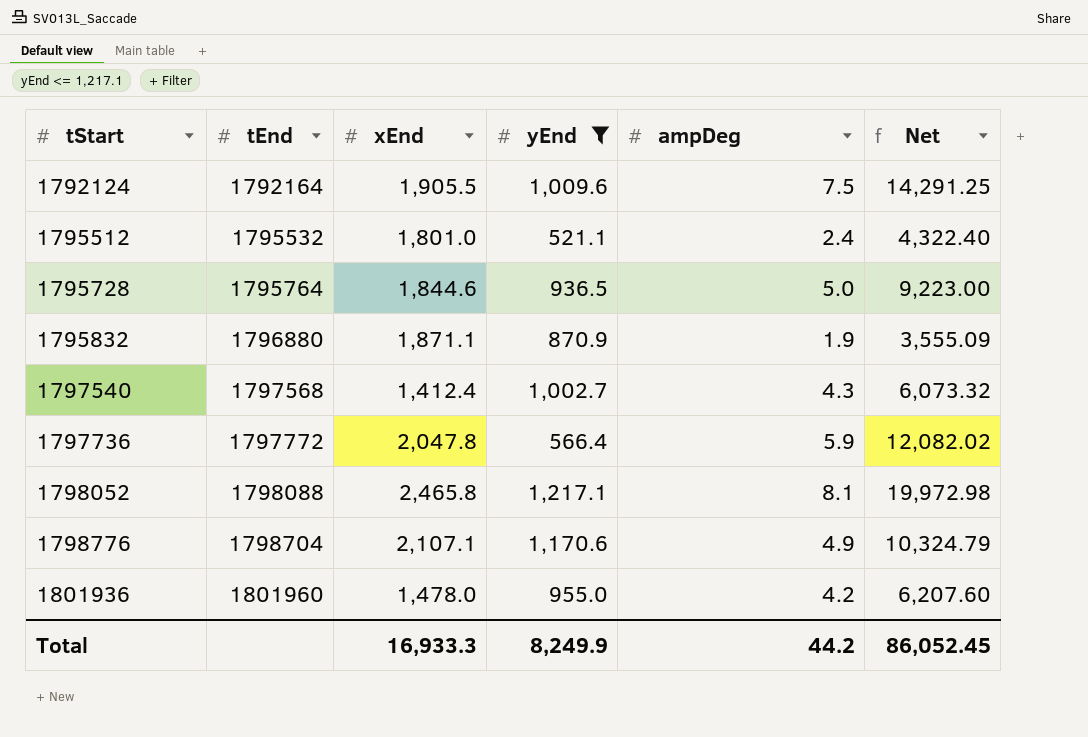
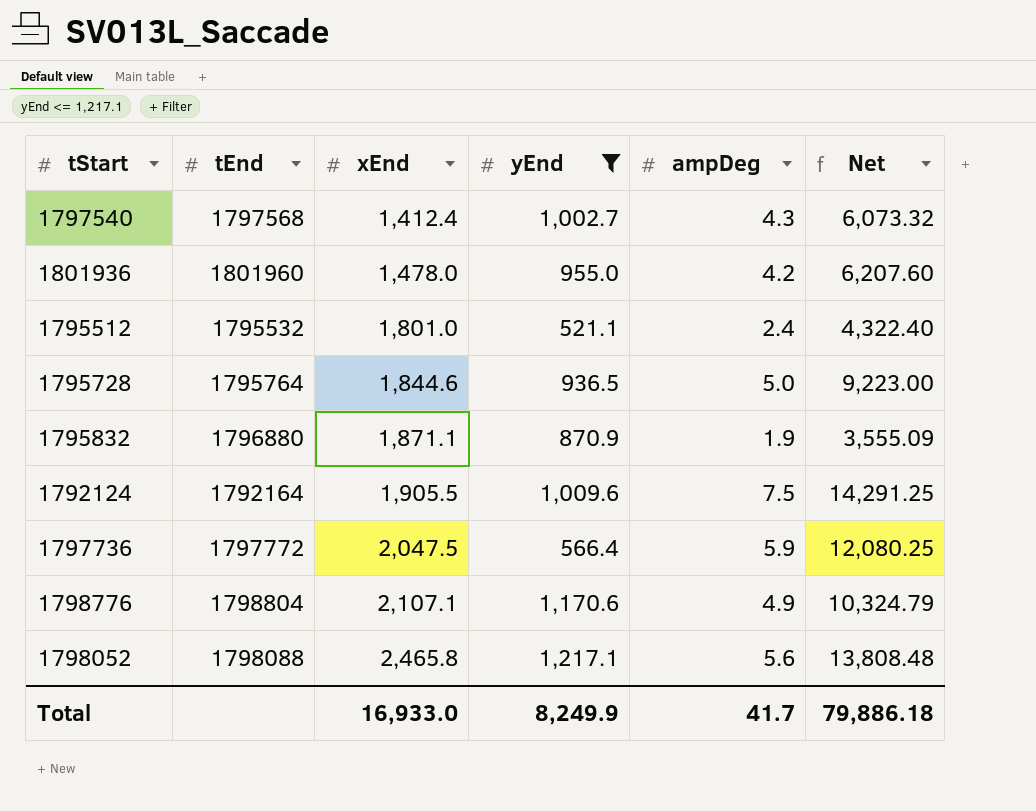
row order: tStart ascending -> xEnd ascending
1797736 | xEnd: 2,047.8 -> 2,047.5
1797736 | Net: 12,082.02 -> 12,080.25
1798776 | tEnd: 1798704 -> 1798804
1798052 | ampDeg: 8.1 -> 5.6
1798052 | Net: 19,972.98 -> 13,808.48
Total | xEnd: 16,933.3 -> 16,933.0
Total | ampDeg: 44.2 -> 41.7
Total | Net: 86,052.45 -> 79,886.18

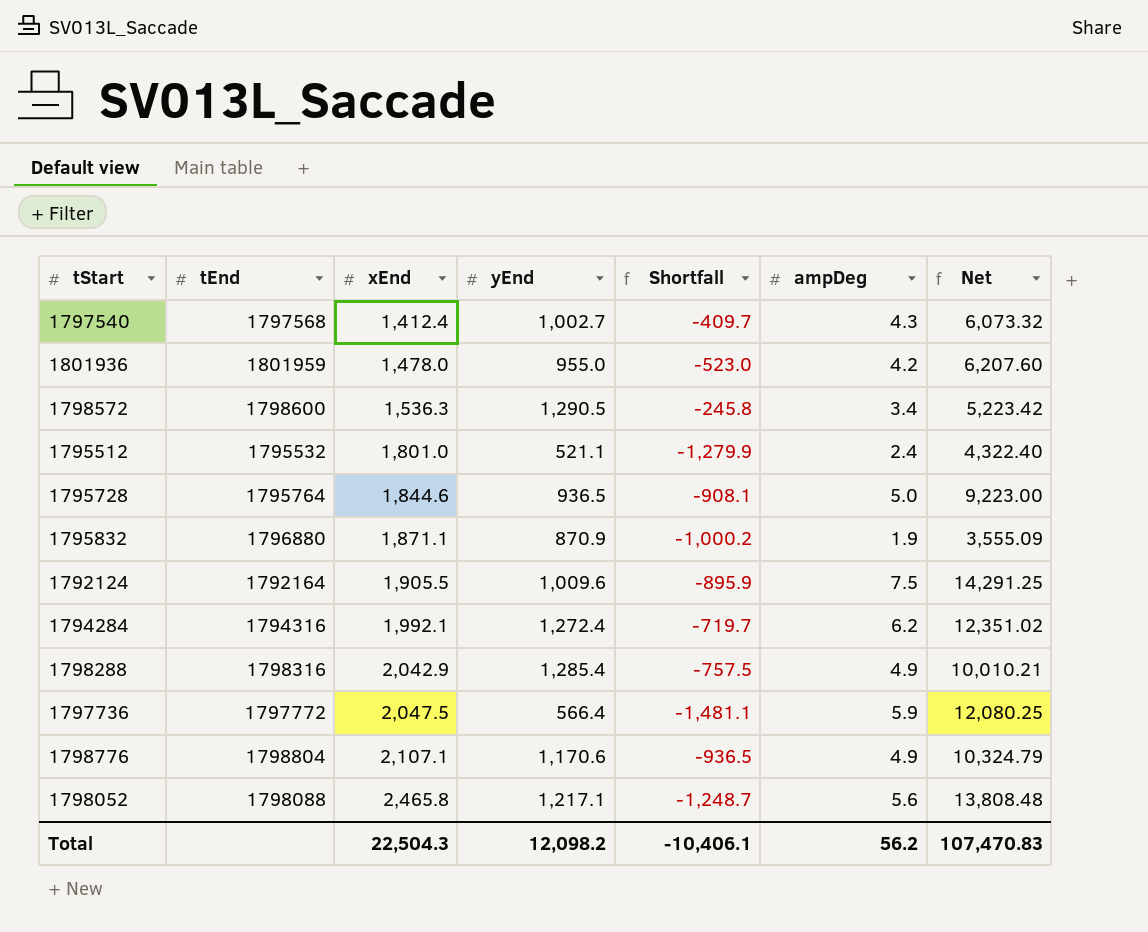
filter: yEnd <= 1,217.1 -> none
column Shortfall | formula: none -> [yEnd] - [xEnd]
1801936 | tEnd: 1801960 -> 1801959
Total | xEnd: 16,933.0 -> 22,504.3
Total | yEnd: 8,249.9 -> 12,098.2
Total | ampDeg: 41.7 -> 56.2
Total | Net: 79,886.18 -> 107,470.83

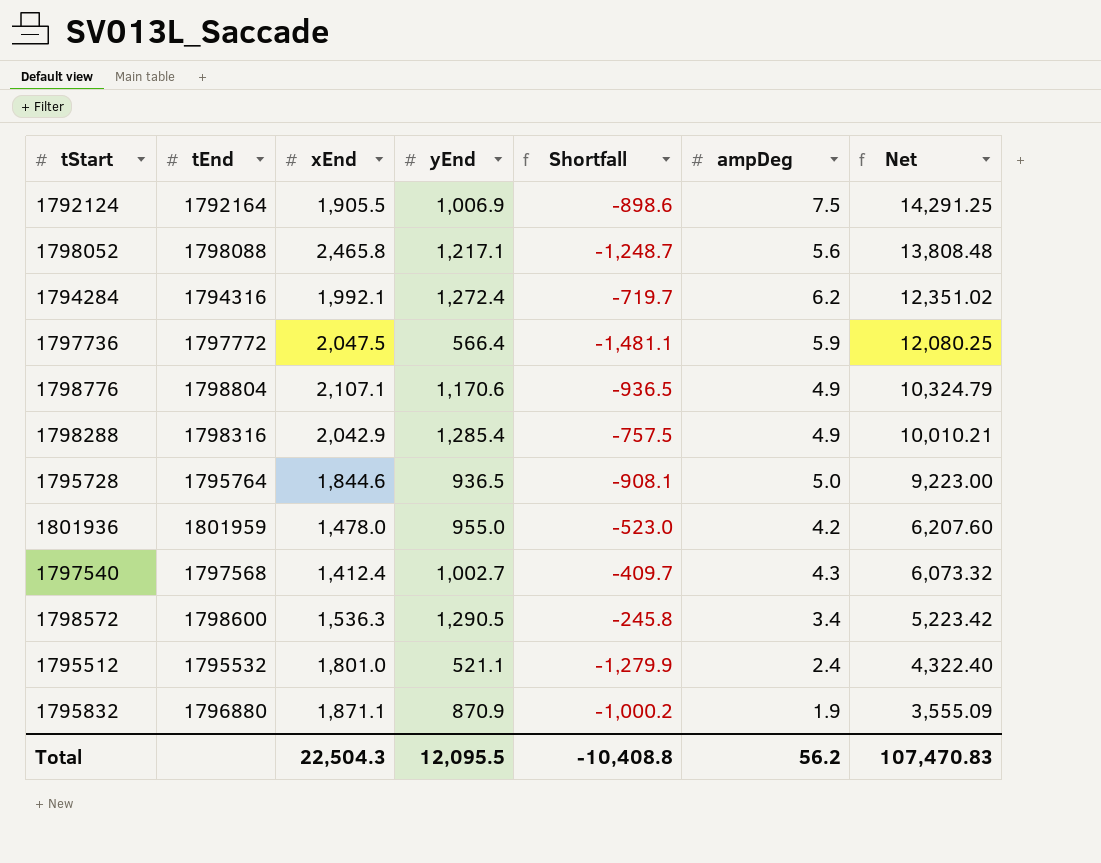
row order: xEnd ascending -> Net descending
1792124 | yEnd: 1,009.6 -> 1,006.9
1792124 | Shortfall: -895.9 -> -898.6
Total | yEnd: 12,098.2 -> 12,095.5
Total | Shortfall: -10,406.1 -> -10,408.8

